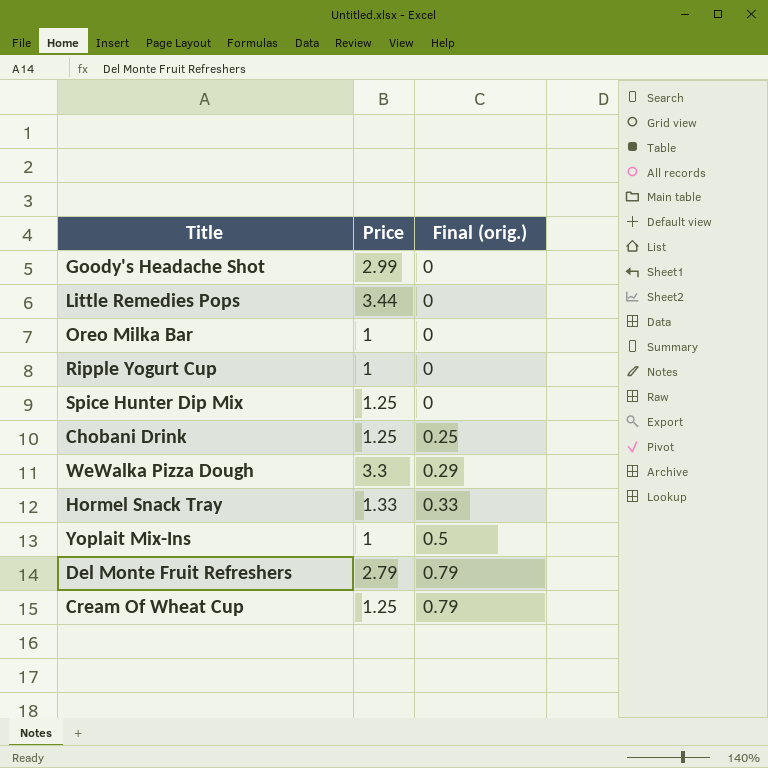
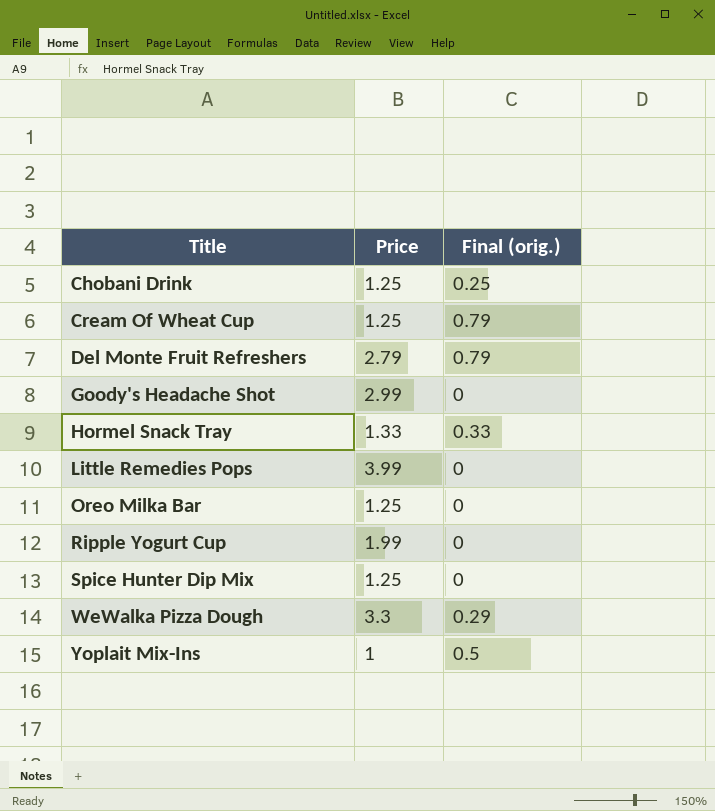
row order: Final (orig.) ascending -> Title ascending
Little Remedies Pops | Price: 3.44 -> 3.99
Oreo Milka Bar | Price: 1 -> 1.25
Ripple Yogurt Cup | Price: 1 -> 1.99

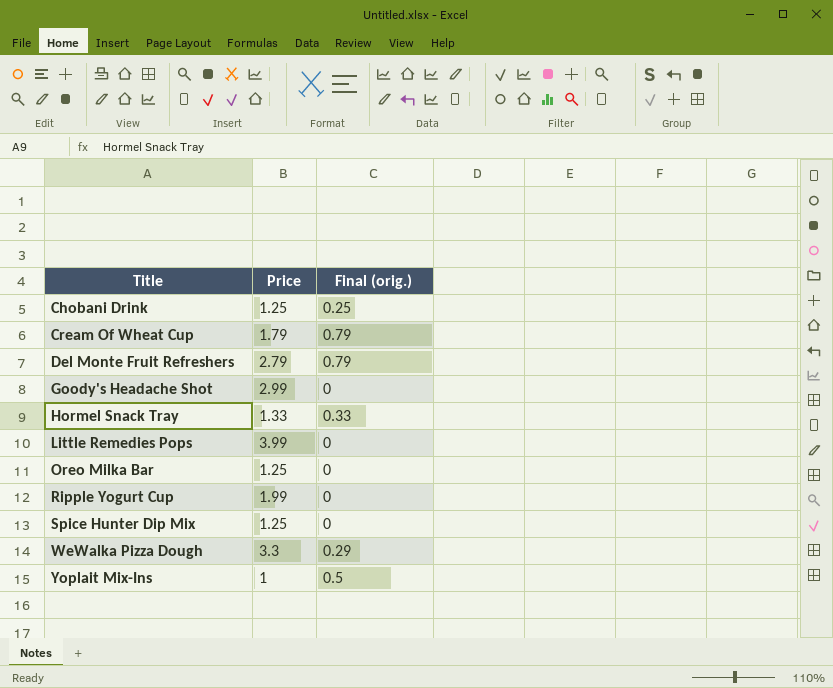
Cream Of Wheat Cup | Price: 1.25 -> 1.79

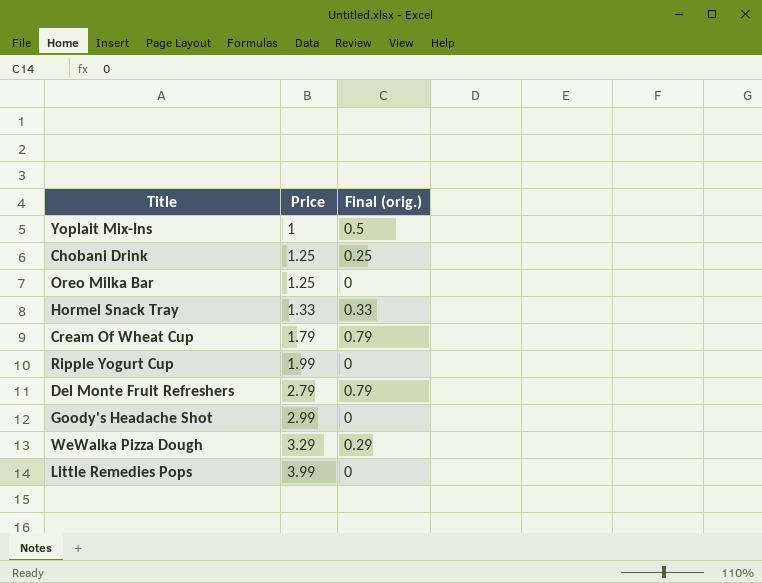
row order: Title ascending -> Price ascending
row Spice Hunter Dip Mix: 1.25 | 0 -> none
WeWalka Pizza Dough | Price: 3.3 -> 3.29

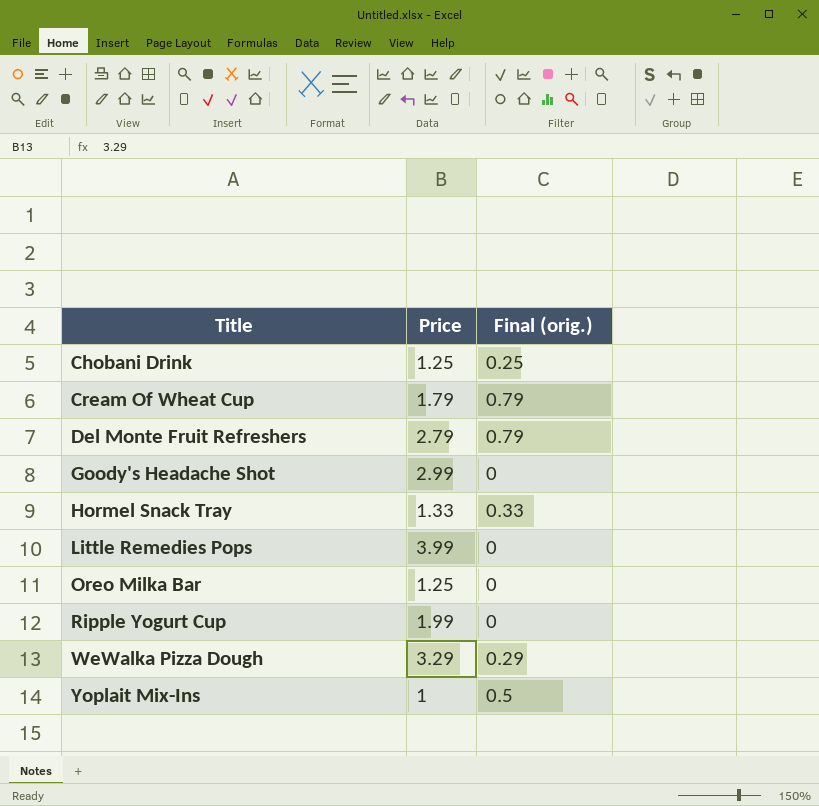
row order: Price ascending -> Title ascending

